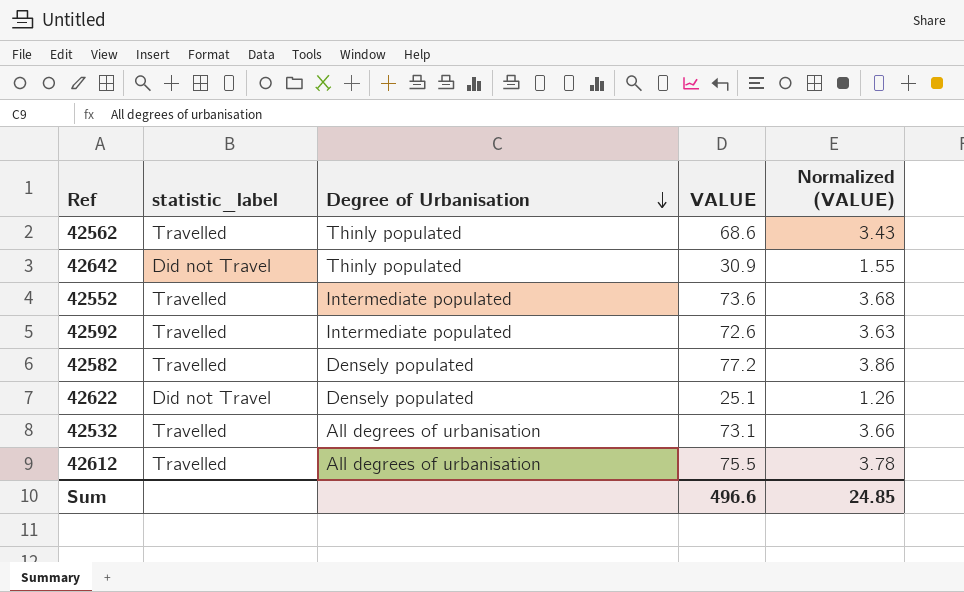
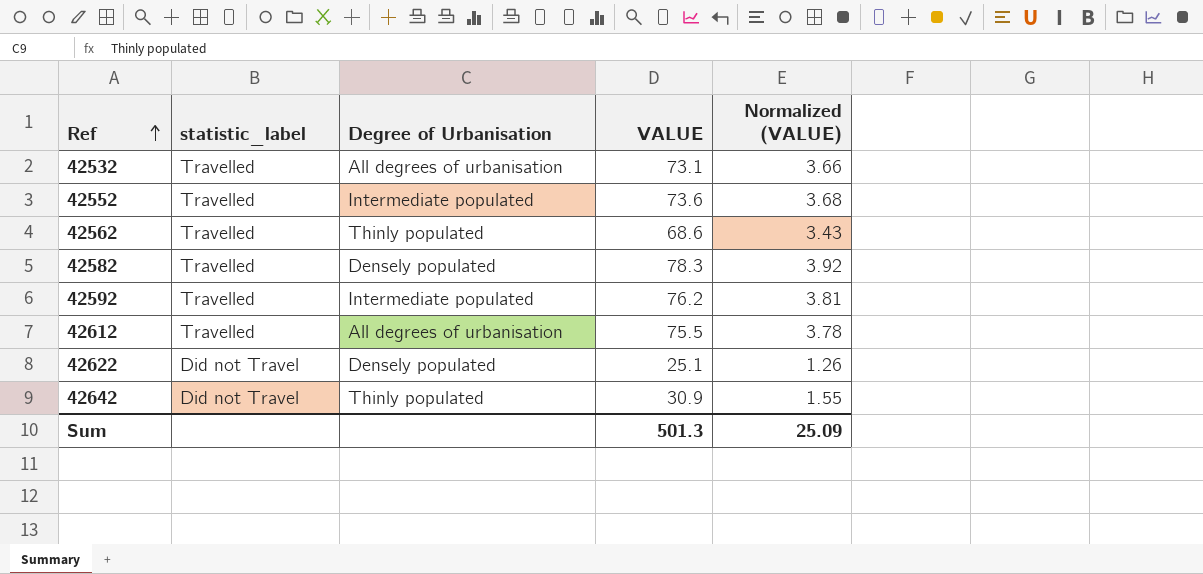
row order: Degree of Urbanisation descending -> Ref ascending
42582 | VALUE: 77.2 -> 78.3
42582 | Normalized (VALUE): 3.86 -> 3.92
42592 | VALUE: 72.6 -> 76.2
42592 | Normalized (VALUE): 3.63 -> 3.81
Sum | VALUE: 496.6 -> 501.3
Sum | Normalized (VALUE): 24.85 -> 25.09

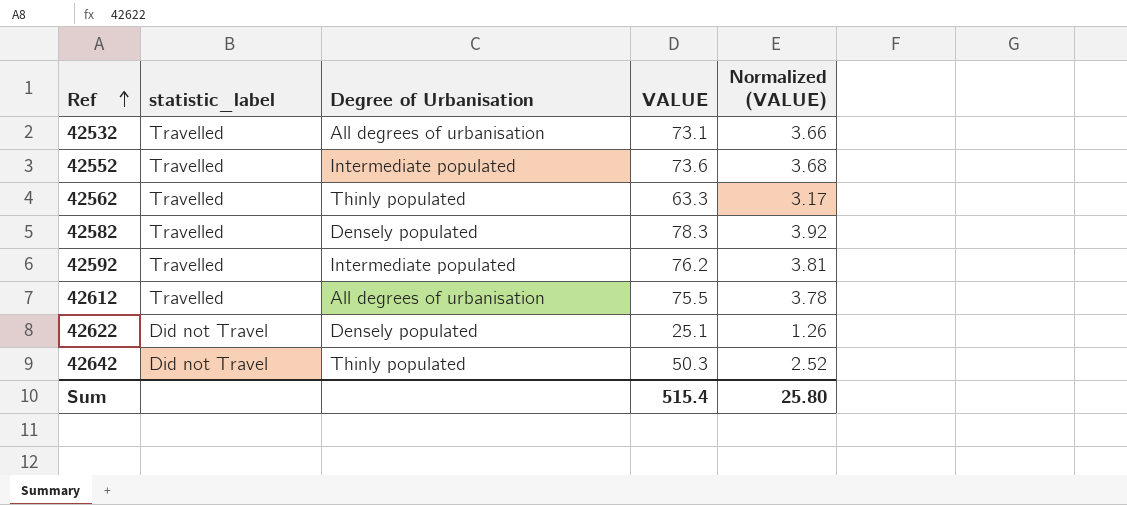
42562 | VALUE: 68.6 -> 63.3
42562 | Normalized (VALUE): 3.43 -> 3.17
42642 | VALUE: 30.9 -> 50.3
42642 | Normalized (VALUE): 1.55 -> 2.52
Sum | VALUE: 501.3 -> 515.4
Sum | Normalized (VALUE): 25.09 -> 25.80

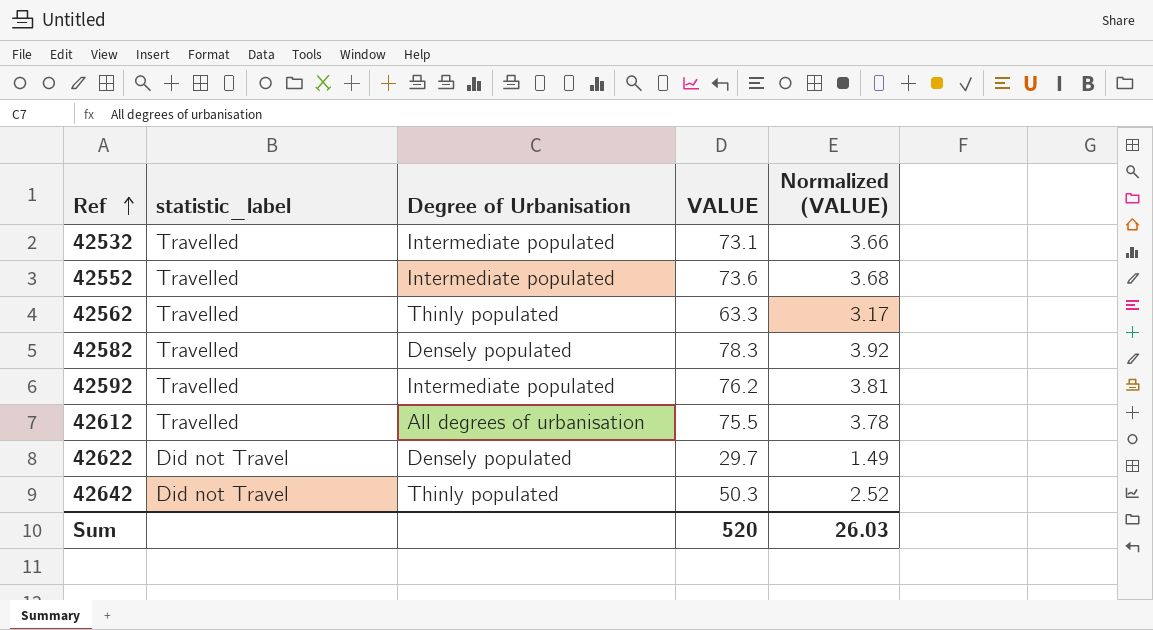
42532 | Degree of Urbanisation: All degrees of urbanisation -> Intermediate populated
42622 | VALUE: 25.1 -> 29.7
42622 | Normalized (VALUE): 1.26 -> 1.49
Sum | VALUE: 515.4 -> 520
Sum | Normalized (VALUE): 25.80 -> 26.03

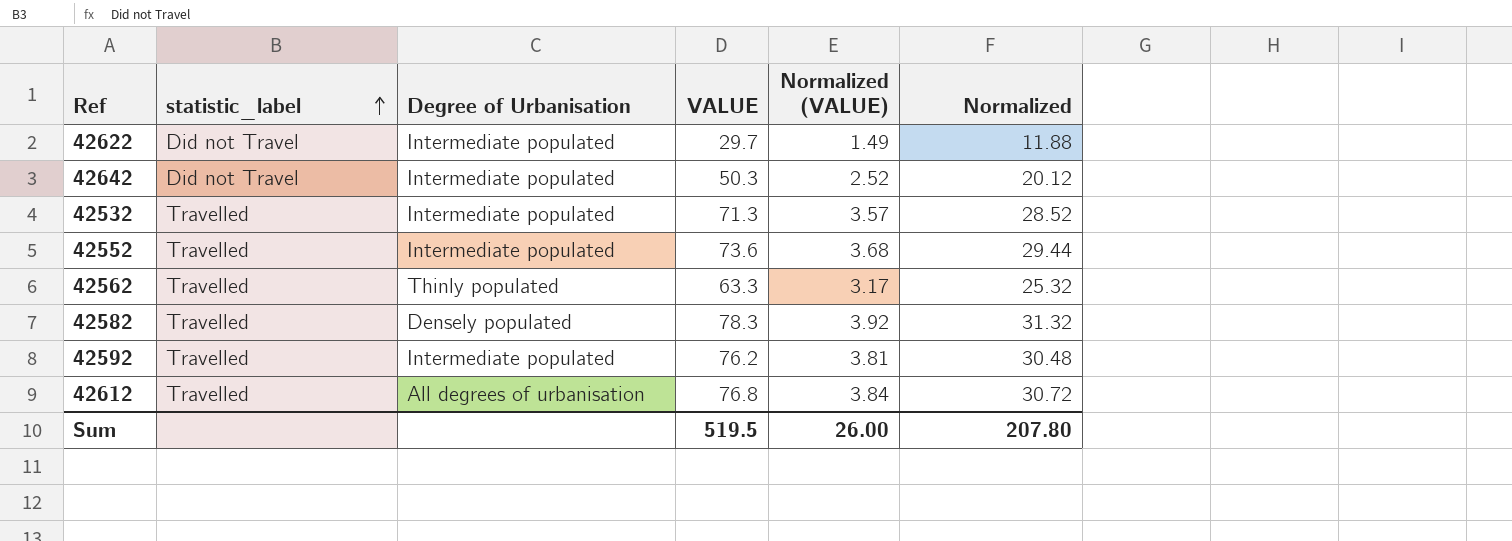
row order: Ref ascending -> statistic_label ascending
column Normalized | formula: none -> [VALUE] * 0.4
42622 | Degree of Urbanisation: Densely populated -> Intermediate populated
42642 | Degree of Urbanisation: Thinly populated -> Intermediate populated
42532 | VALUE: 73.1 -> 71.3
42532 | Normalized (VALUE): 3.66 -> 3.57
42612 | VALUE: 75.5 -> 76.8
42612 | Normalized (VALUE): 3.78 -> 3.84
Sum | VALUE: 520 -> 519.5
Sum | Normalized (VALUE): 26.03 -> 26.00

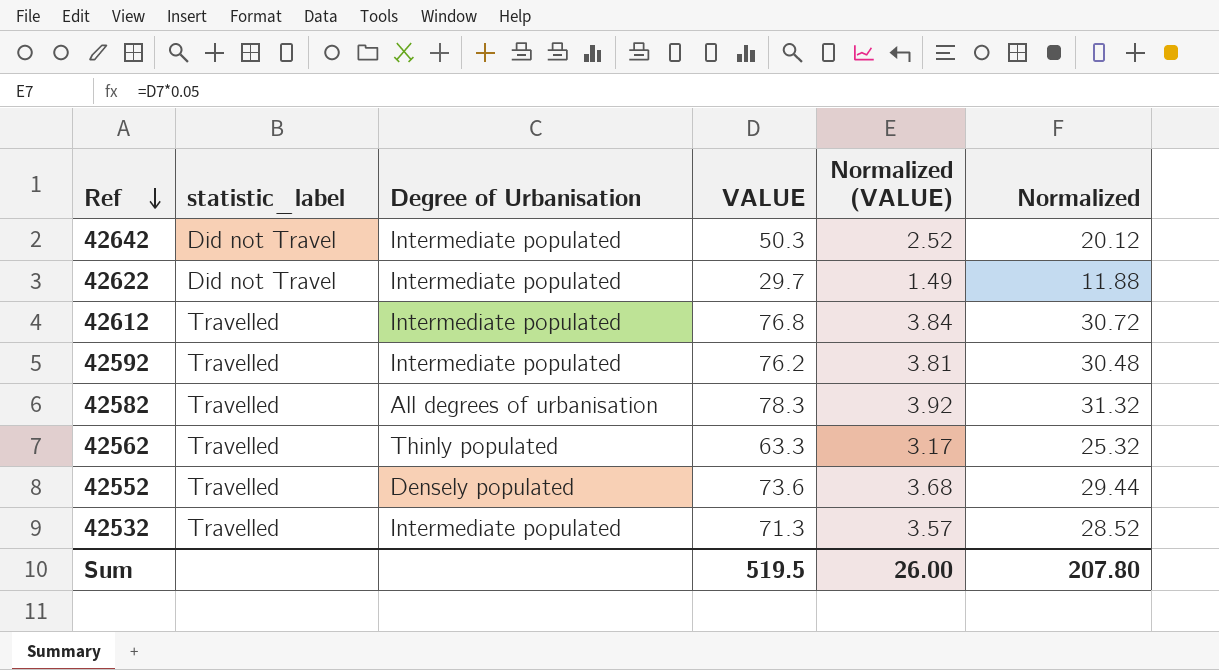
row order: statistic_label ascending -> Ref descending
42612 | Degree of Urbanisation: All degrees of urbanisation -> Intermediate populated
42582 | Degree of Urbanisation: Densely populated -> All degrees of urbanisation
42552 | Degree of Urbanisation: Intermediate populated -> Densely populated

